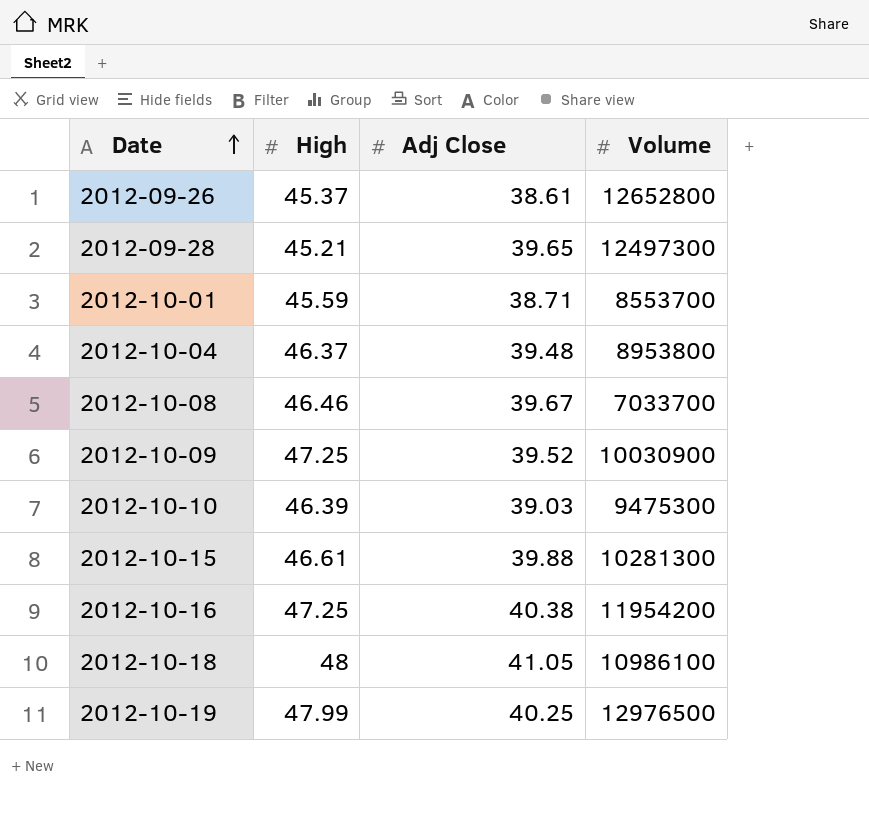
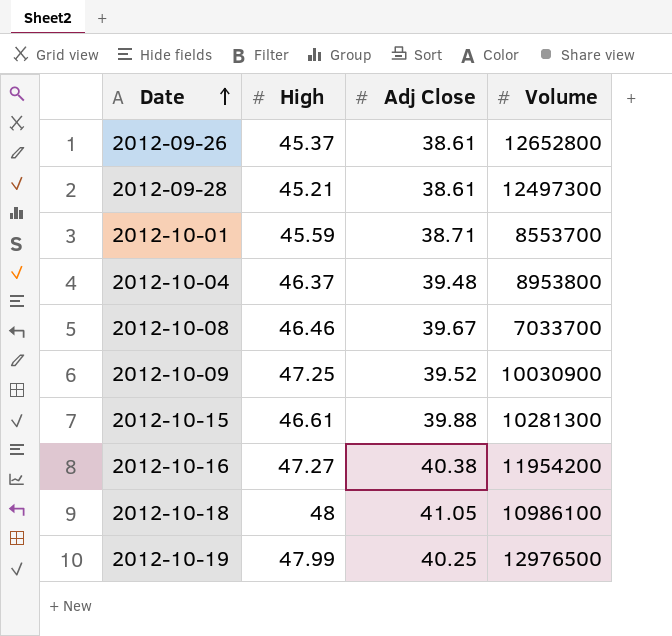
row 2012-10-10: 46.39 | 39.03 | 9475300 -> none
2012-09-28 | Adj Close: 39.65 -> 38.61
2012-10-16 | High: 47.25 -> 47.27

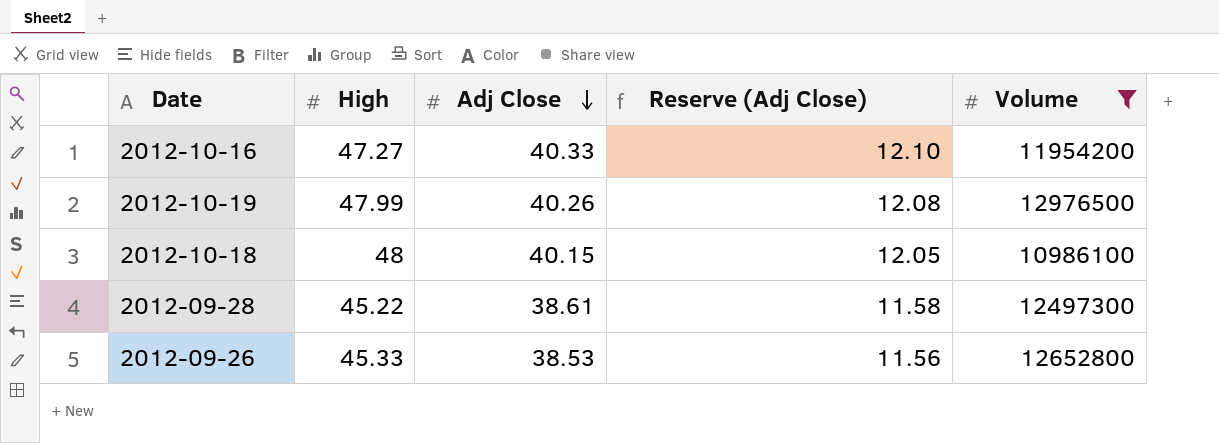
filter: none -> Volume >= 10986100
row order: Date ascending -> Adj Close descending
column Reserve (Adj Close) | formula: none -> [Adj Close] * 0.3
2012-10-16 | Adj Close: 40.38 -> 40.33
2012-10-19 | Adj Close: 40.25 -> 40.26
2012-10-18 | Adj Close: 41.05 -> 40.15
2012-09-28 | High: 45.21 -> 45.22
2012-09-26 | High: 45.37 -> 45.33
2012-09-26 | Adj Close: 38.61 -> 38.53

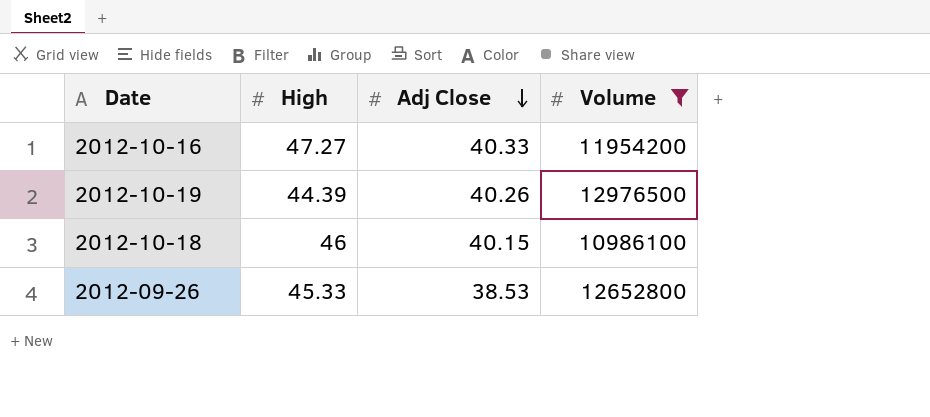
column Reserve (Adj Close) | formula: [Adj Close] * 0.3 -> none
row 2012-09-28: 45.22 | 38.61 | 11.58 | 12497300 -> none
2012-10-19 | High: 47.99 -> 44.39
2012-10-18 | High: 48 -> 46

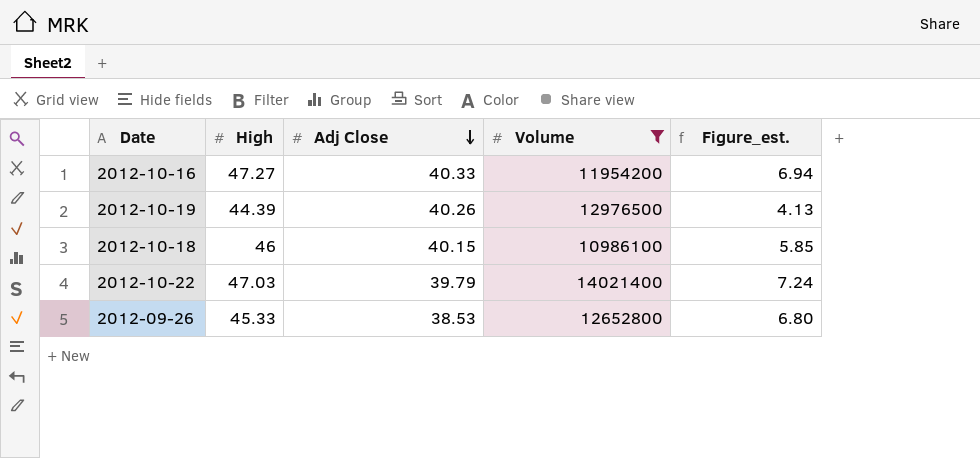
column Figure_est. | formula: none -> [High] - [Adj Close]
row 2012-10-22: none -> 47.03 | 39.79 | 14021400 | 7.24

